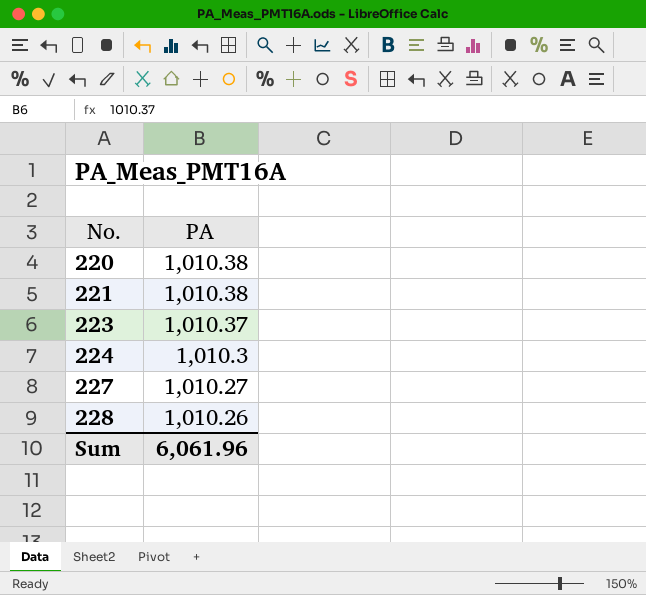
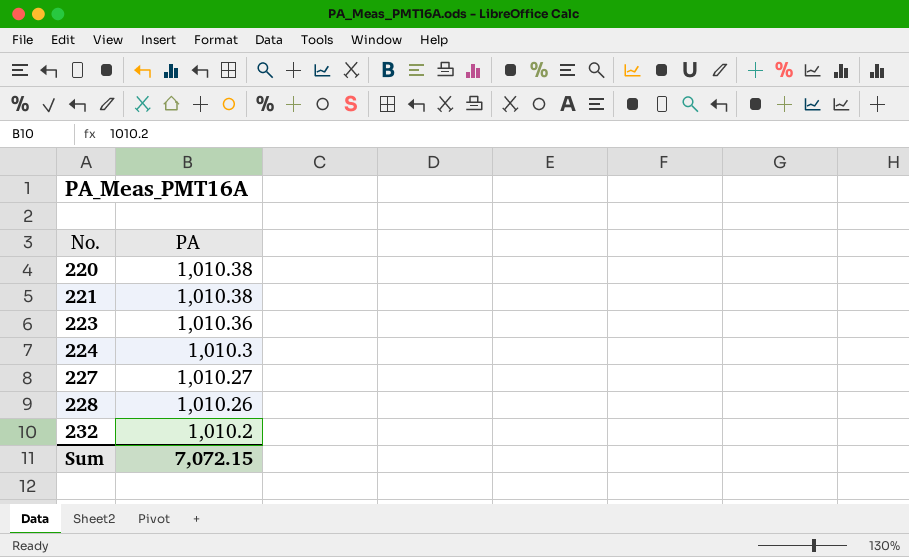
223 | PA: 1,010.37 -> 1,010.36
row 232: none -> 1,010.2
Sum | PA: 6,061.96 -> 7,072.15

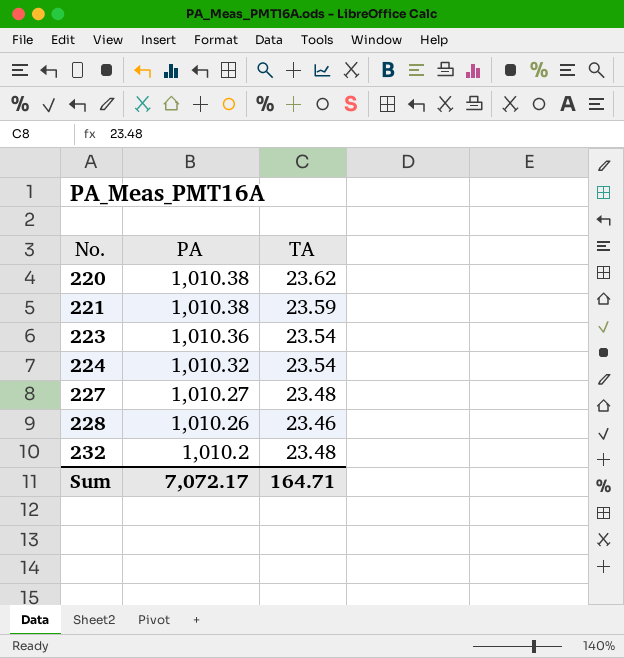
column TA | position: none -> 3
224 | PA: 1,010.3 -> 1,010.32
Sum | PA: 7,072.15 -> 7,072.17

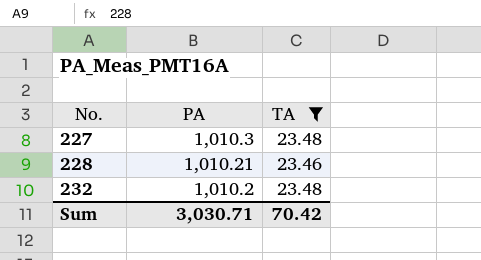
filter: none -> TA <= 23.48
227 | PA: 1,010.27 -> 1,010.3
228 | PA: 1,010.26 -> 1,010.21
Sum | PA: 7,072.17 -> 3,030.71
Sum | TA: 164.71 -> 70.42

